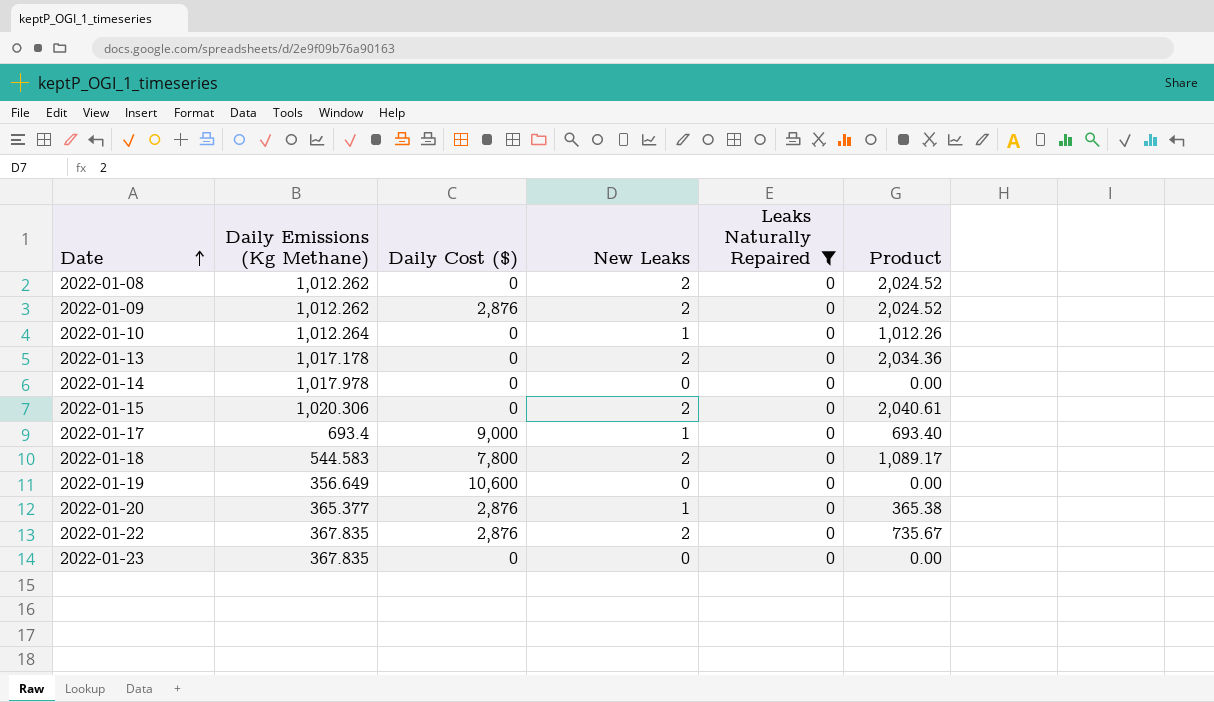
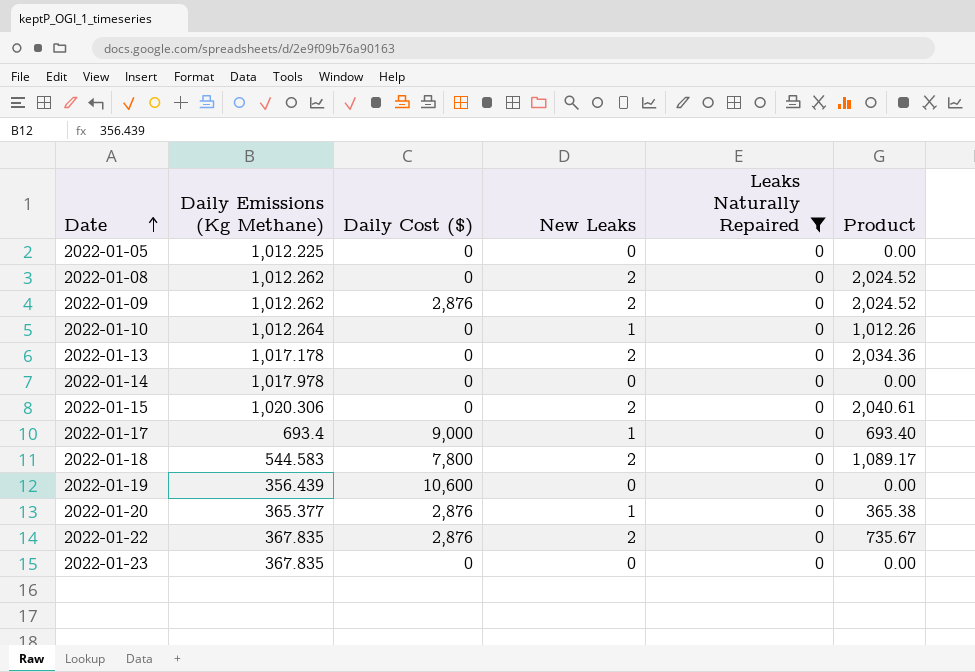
row 2022-01-05: none -> 1,012.225 | 0 | 0 | 0 | 0.00
2022-01-19 | Daily Emissions (Kg Methane): 356.649 -> 356.439

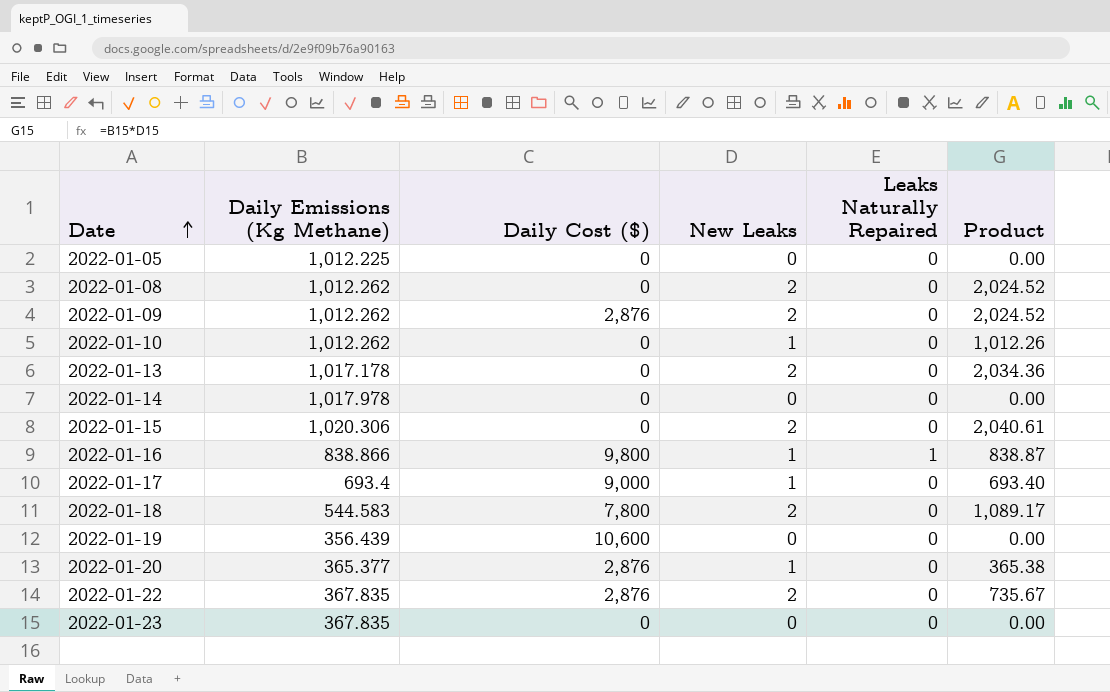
filter: Leaks Naturally Repaired = 0 -> none
2022-01-10 | Daily Emissions (Kg Methane): 1,012.264 -> 1,012.262

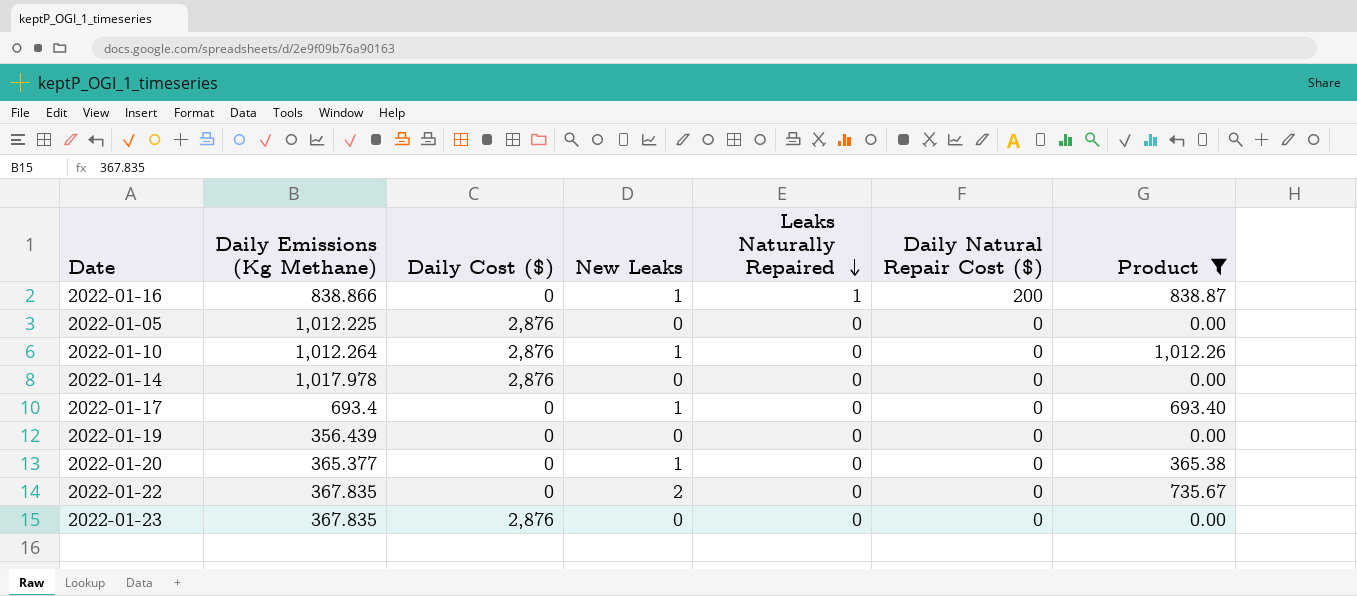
filter: none -> Product <= 1,012.26
row order: Date ascending -> Leaks Naturally Repaired descending
column Daily Natural Repair Cost ($) | position: none -> 6
2022-01-16 | Daily Cost ($): 9,800 -> 0
2022-01-05 | Daily Cost ($): 0 -> 2,876
2022-01-10 | Daily Emissions (Kg Methane): 1,012.262 -> 1,012.264
2022-01-10 | Daily Cost ($): 0 -> 2,876
2022-01-14 | Daily Cost ($): 0 -> 2,876
2022-01-17 | Daily Cost ($): 9,000 -> 0
2022-01-19 | Daily Cost ($): 10,600 -> 0
2022-01-20 | Daily Cost ($): 2,876 -> 0
2022-01-22 | Daily Cost ($): 2,876 -> 0
2022-01-23 | Daily Cost ($): 0 -> 2,876

